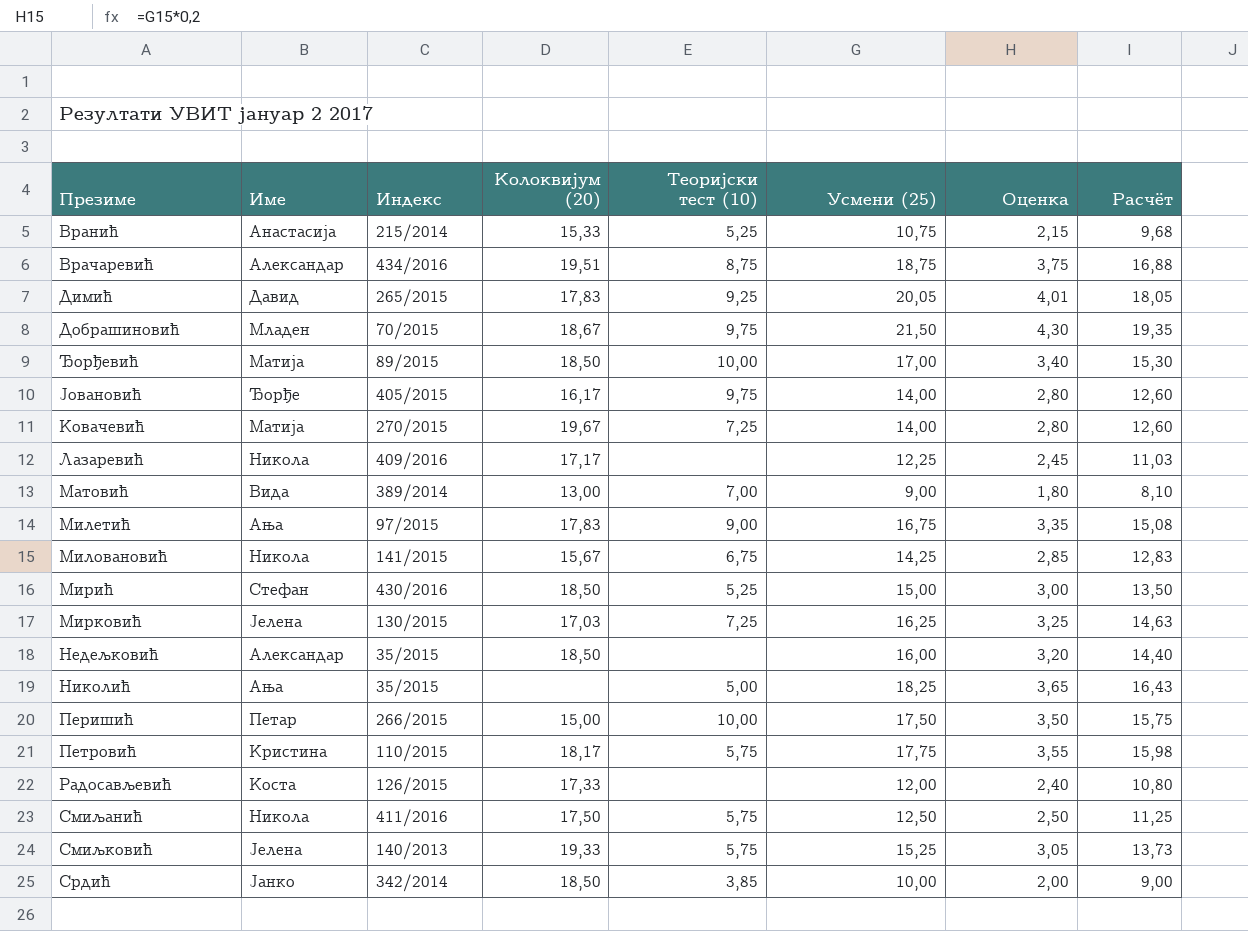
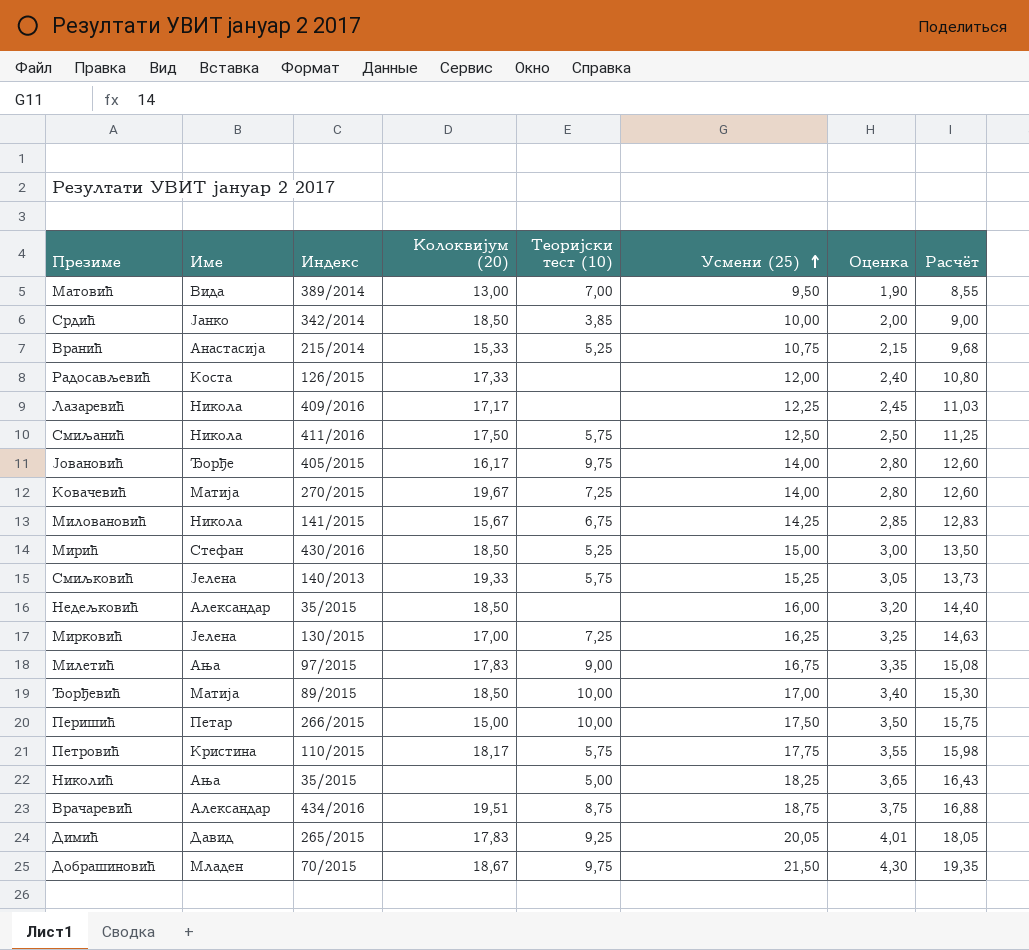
row order: none -> Усмени (25) ascending
Матовић | Усмени (25): 9,00 -> 9,50
Матовић | Оценка: 1,80 -> 1,90
Матовић | Расчёт: 8,10 -> 8,55
Мирковић | Колоквијум (20): 17,03 -> 17,00

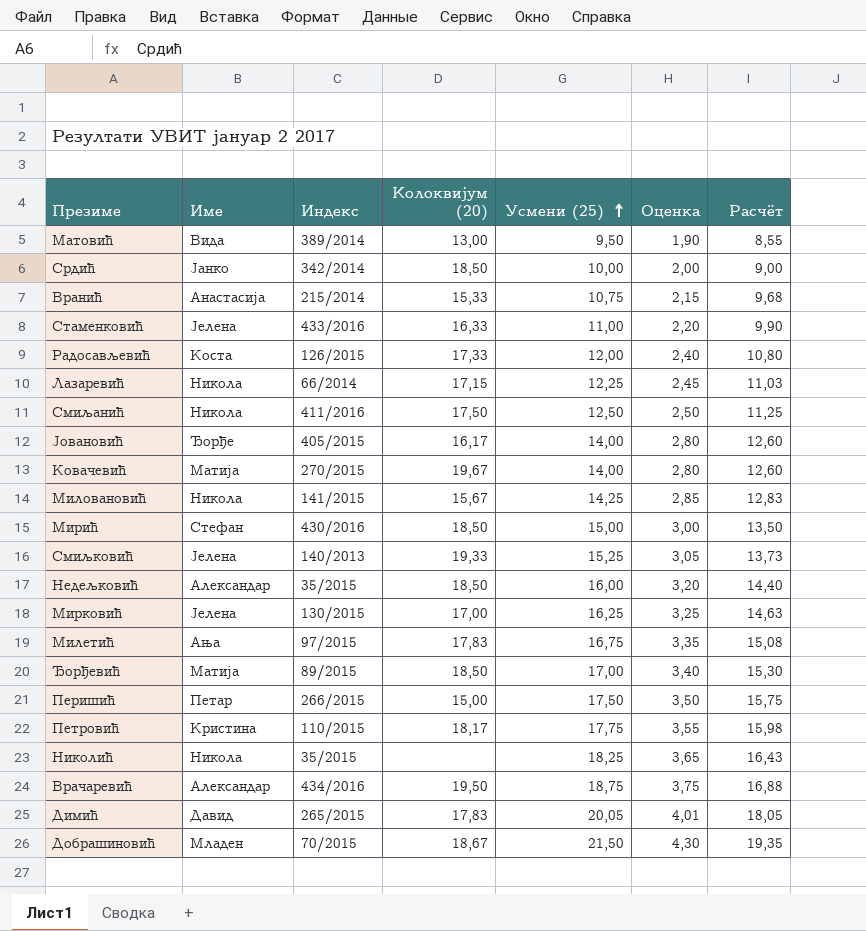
column Teoријски тест (10) | position: 5 -> none
row Стаменковић: none -> Јелена | 433/2016 | 16,33 | 11,00 | 2,20 | 9,90
Лазаревић | Индекс: 409/2016 -> 66/2014
Лазаревић | Колоквијум (20): 17,17 -> 17,15
Николић | Име: Ања -> Никола
Врачаревић | Колоквијум (20): 19,51 -> 19,50

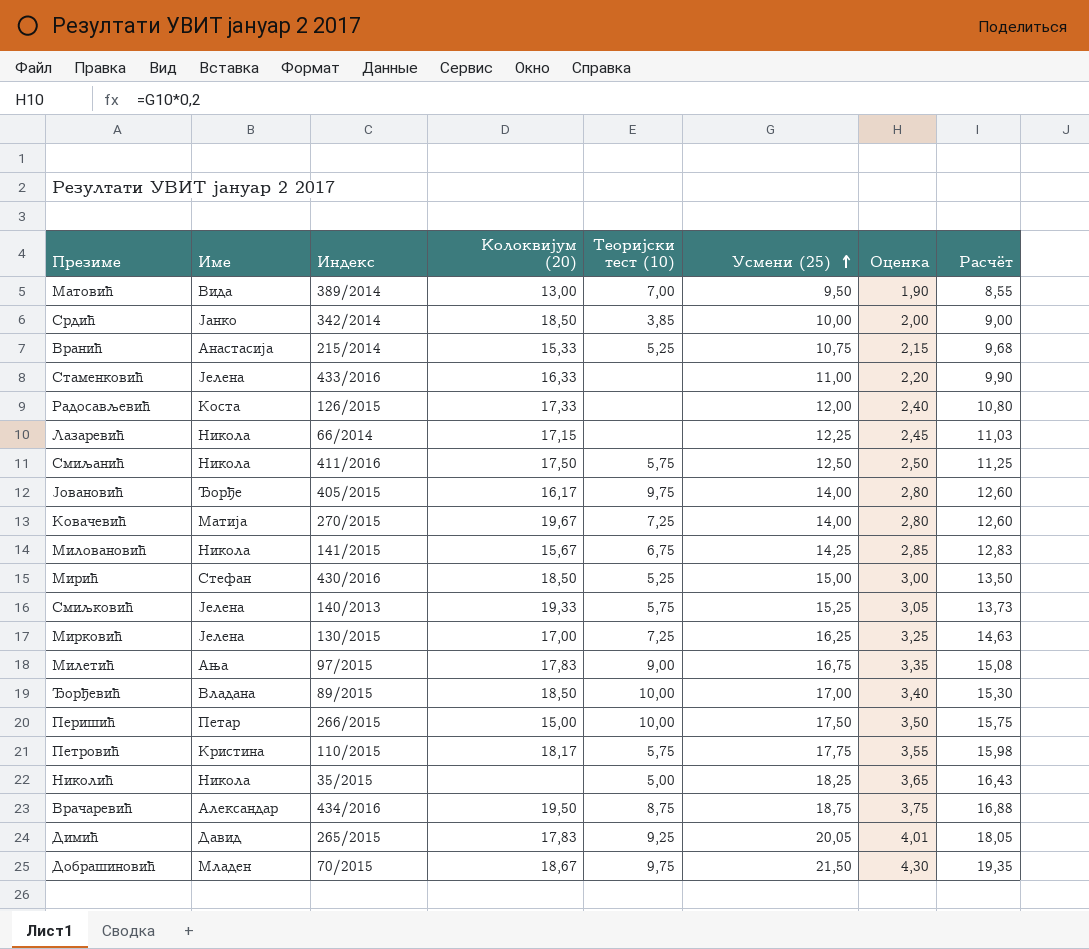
column Teoријски тест (10) | position: none -> 5
row Недељковић: Александар | 35/2015 | 18,50 | 16,00 | 3,20 | 14,40 -> none
Ђорђевић | Име: Матија -> Владана

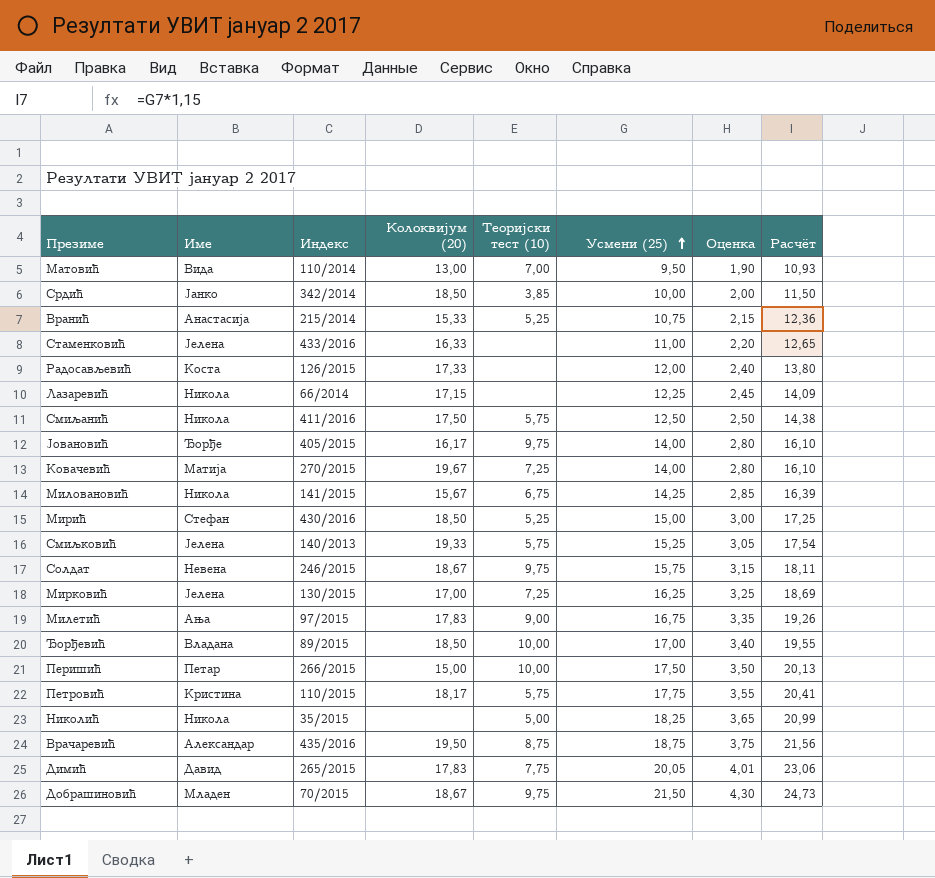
column Расчёт | formula: [Усмени (25)] * 0,9 -> [Усмени (25)] * 1,15
Матовић | Индекс: 389/2014 -> 110/2014
row Солдат: none -> Невена | 246/2015 | 18,67 | 9,75 | 15,75 | 3,15 | 18,11
Врачаревић | Индекс: 434/2016 -> 435/2016
Димић | Teoријски тест (10): 9,25 -> 7,75

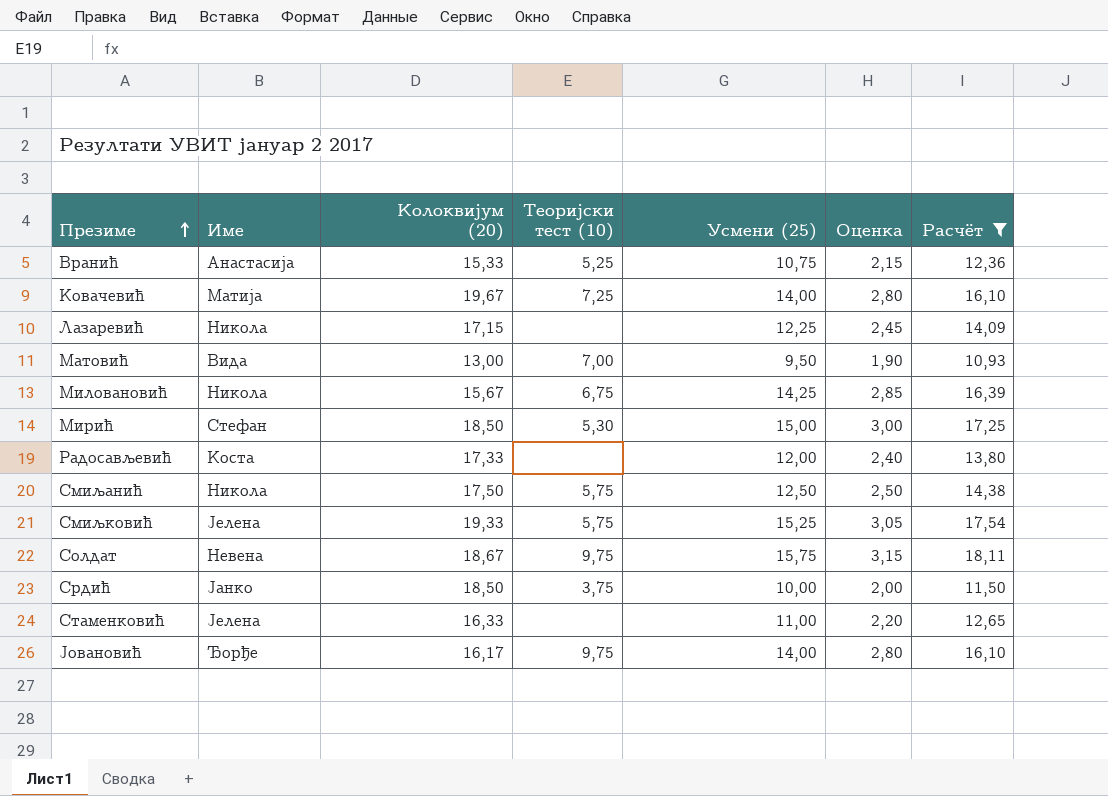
filter: none -> Расчёт <= 18,11
row order: Усмени (25) ascending -> Презиме ascending
column Индекс | position: 3 -> none
Мирић | Teoријски тест (10): 5,25 -> 5,30
Срдић | Teoријски тест (10): 3,85 -> 3,75

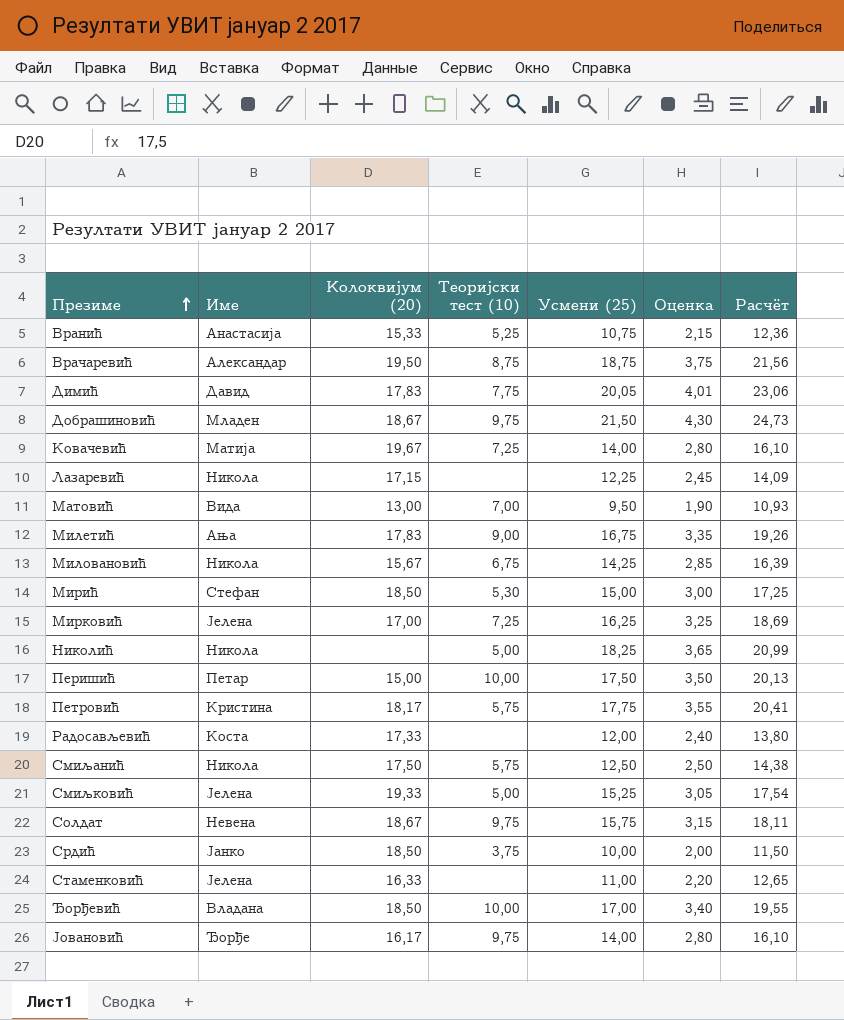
filter: Расчёт <= 18,11 -> none
Смиљковић | Teoријски тест (10): 5,75 -> 5,00

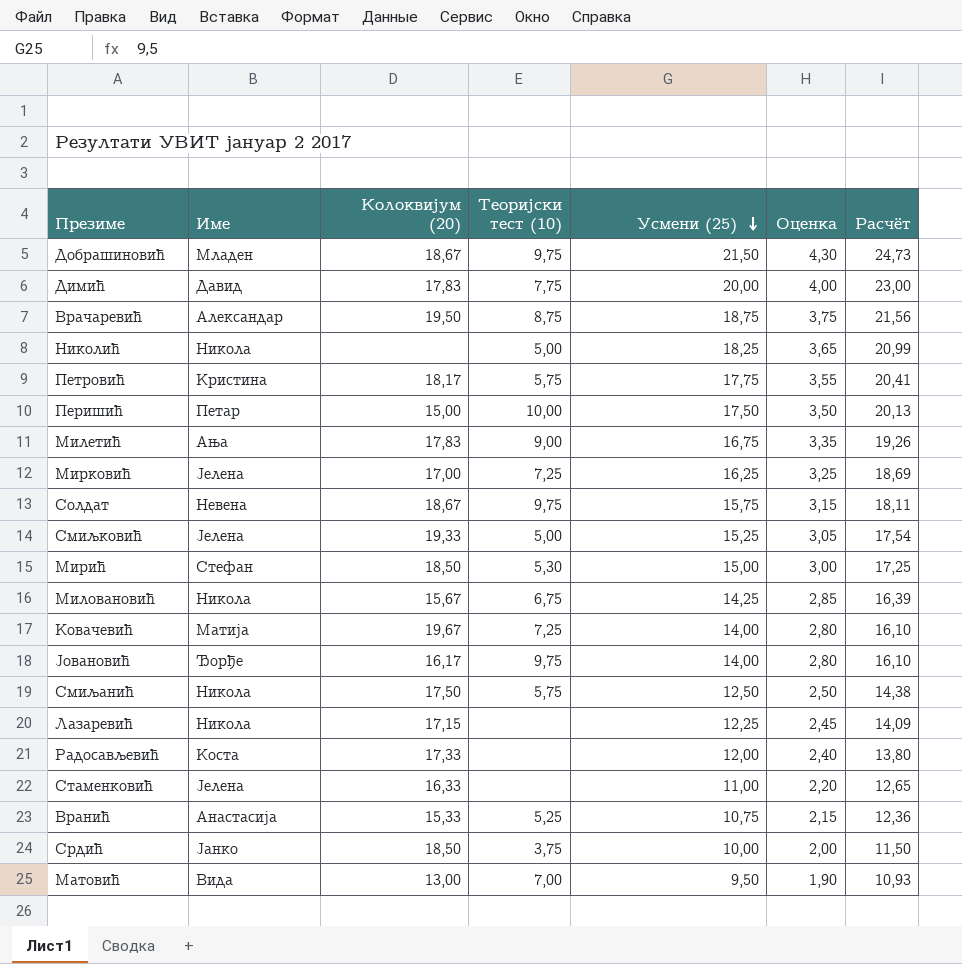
row order: Презиме ascending -> Усмени (25) descending
row Ђорђевић: Владана | 18,50 | 10,00 | 17,00 | 3,40 | 19,55 -> none
Димић | Усмени (25): 20,05 -> 20,00
Димић | Оценка: 4,01 -> 4,00
Димић | Расчёт: 23,06 -> 23,00

